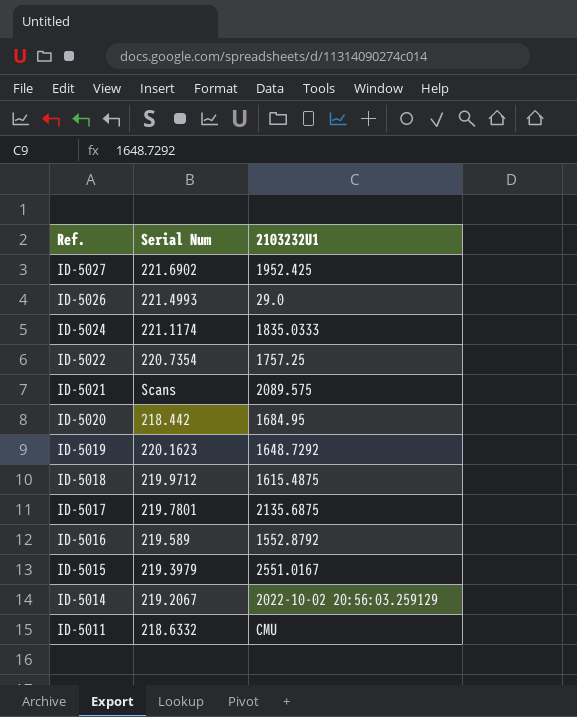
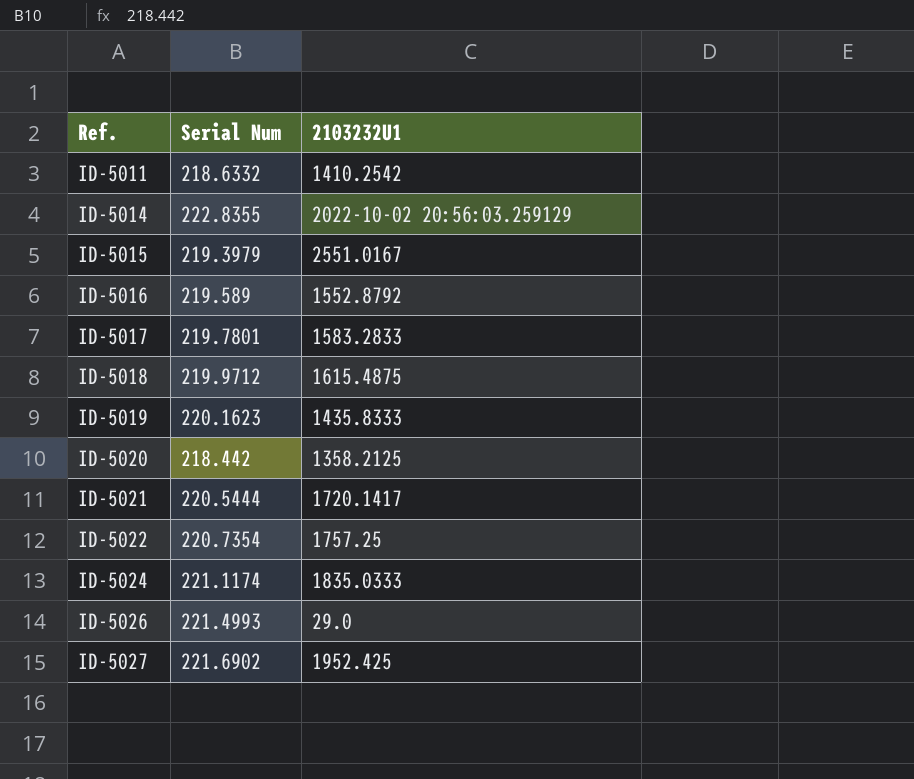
row order: Ref. descending -> Ref. ascending
ID-5011 | 2103232U1: CMU -> 1410.2542
ID-5014 | Serial Num: 219.2067 -> 222.8355
ID-5017 | 2103232U1: 2135.6875 -> 1583.2833
ID-5019 | 2103232U1: 1648.7292 -> 1435.8333
ID-5020 | 2103232U1: 1684.95 -> 1358.2125
ID-5021 | Serial Num: Scans -> 220.5444
ID-5021 | 2103232U1: 2089.575 -> 1720.1417

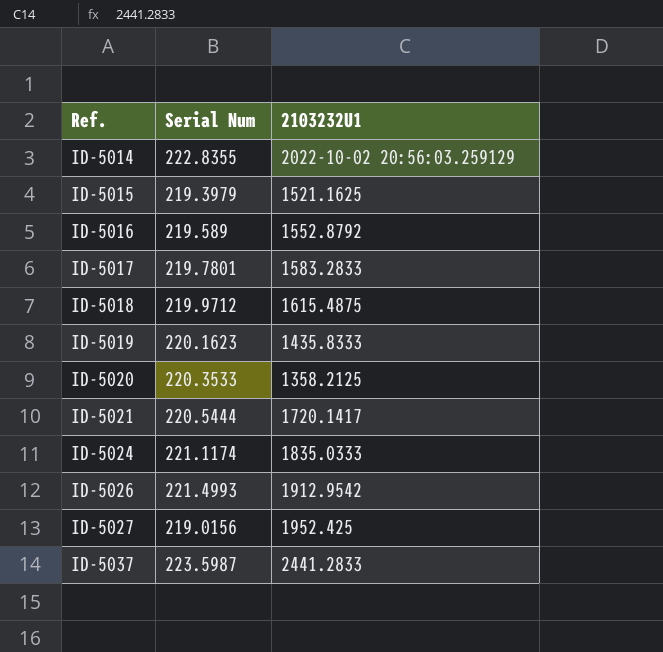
row ID-5011: 218.6332 | 1410.2542 -> none
row ID-5022: 220.7354 | 1757.25 -> none
ID-5015 | 2103232U1: 2551.0167 -> 1521.1625
ID-5020 | Serial Num: 218.442 -> 220.3533
ID-5026 | 2103232U1: 29.0 -> 1912.9542
ID-5027 | Serial Num: 221.6902 -> 219.0156
row ID-5037: none -> 223.5987 | 2441.2833

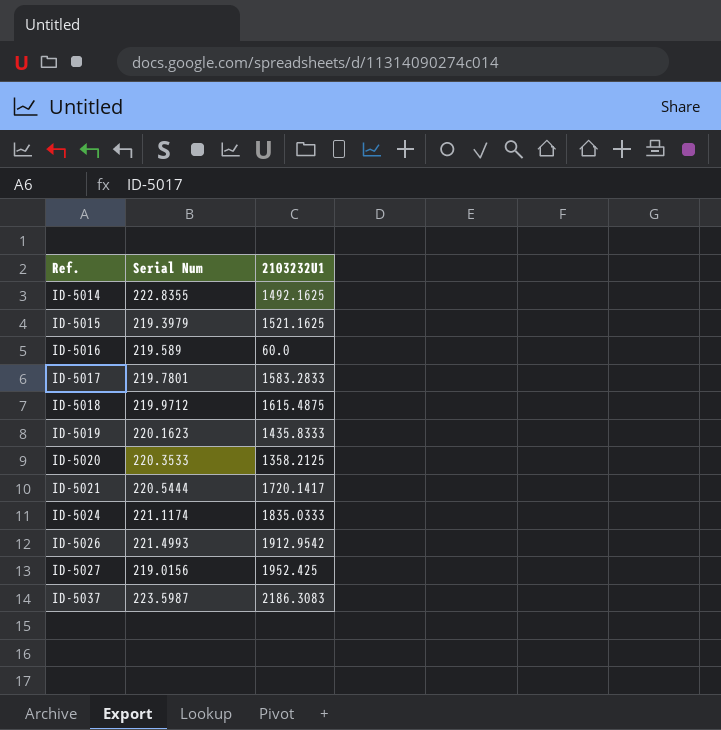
ID-5014 | 2103232U1: 2022-10-02 20:56:03.259129 -> 1492.1625
ID-5016 | 2103232U1: 1552.8792 -> 60.0
ID-5037 | 2103232U1: 2441.2833 -> 2186.3083

